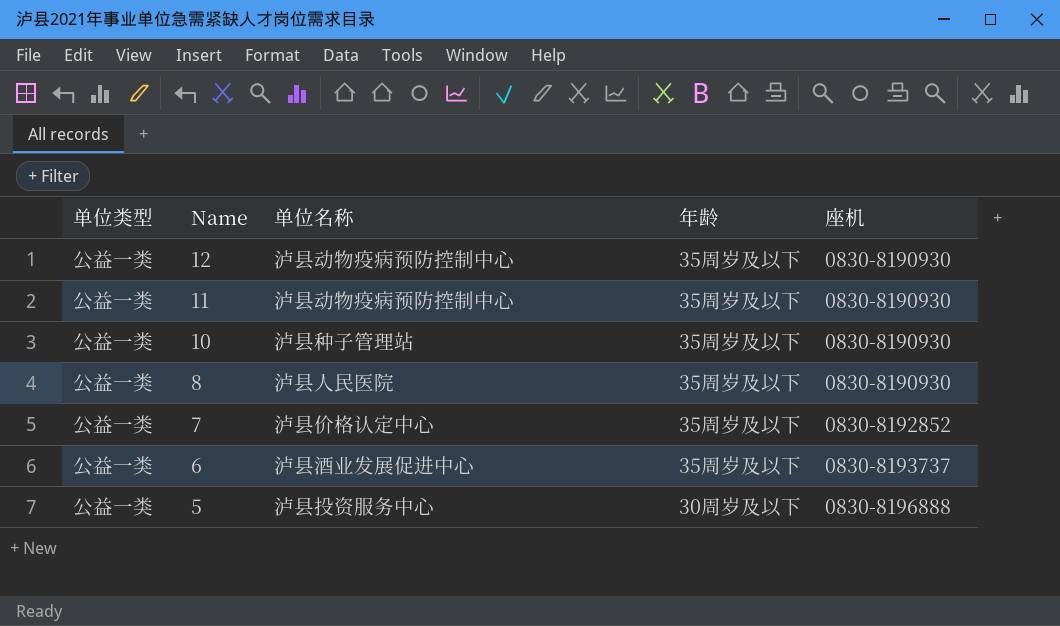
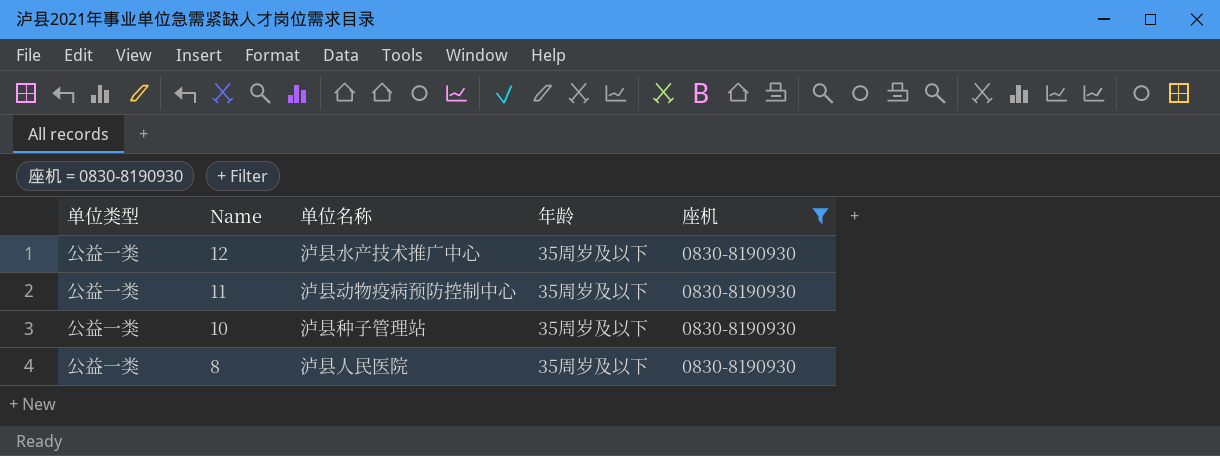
filter: none -> 座机 = 0830-8190930
12 | 单位名称: 泸县动物疫病预防控制中心 -> 泸县水产技术推广中心

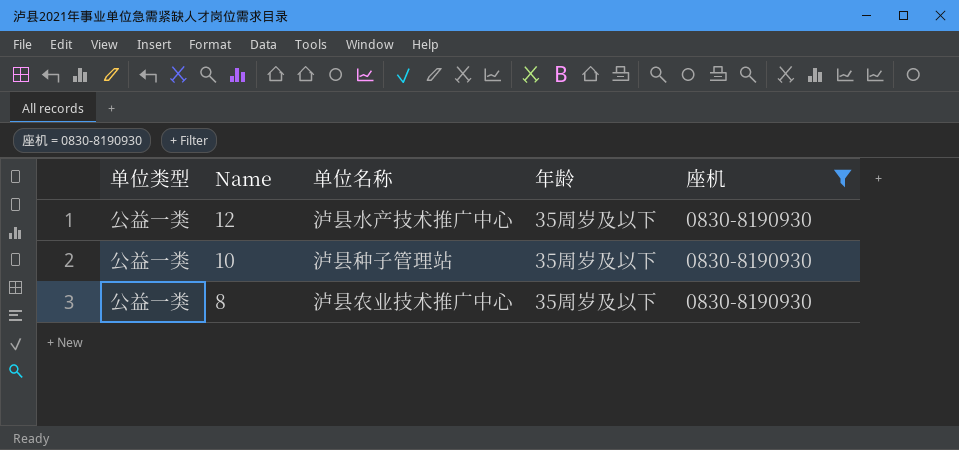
row 11: 公益一类 | 泸县动物疫病预防控制中心 | 35周岁及以下 | 0830-8190930 -> none
8 | 单位名称: 泸县人民医院 -> 泸县农业技术推广中心

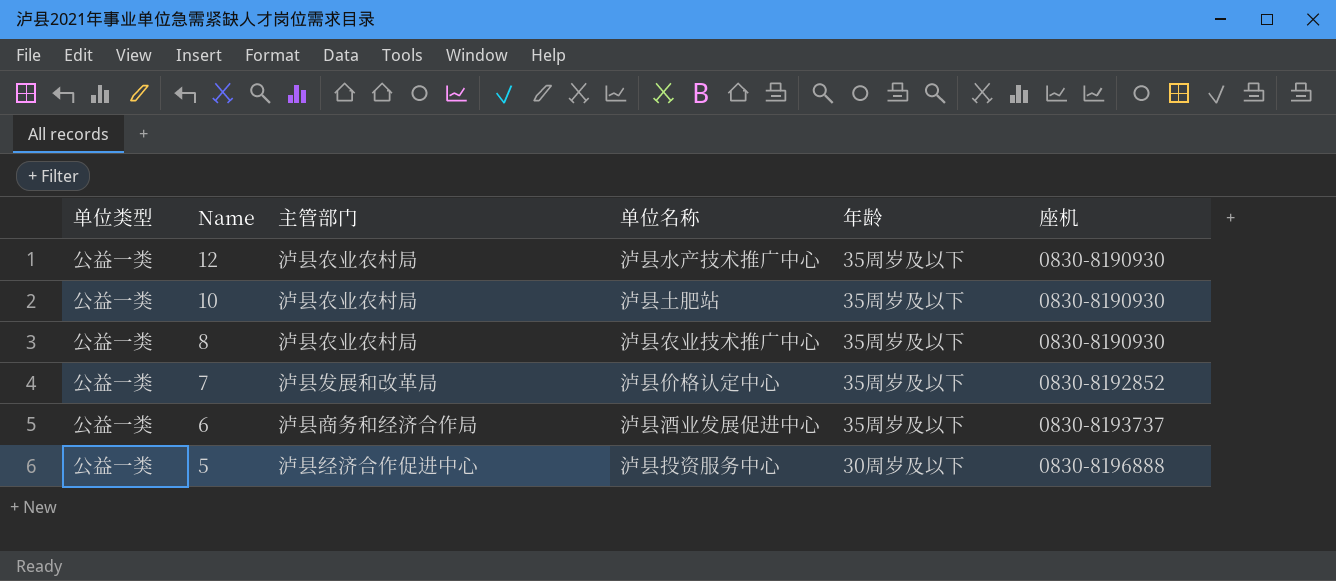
filter: 座机 = 0830-8190930 -> none
column 主管部门 | position: none -> 3
10 | 单位名称: 泸县种子管理站 -> 泸县土肥站

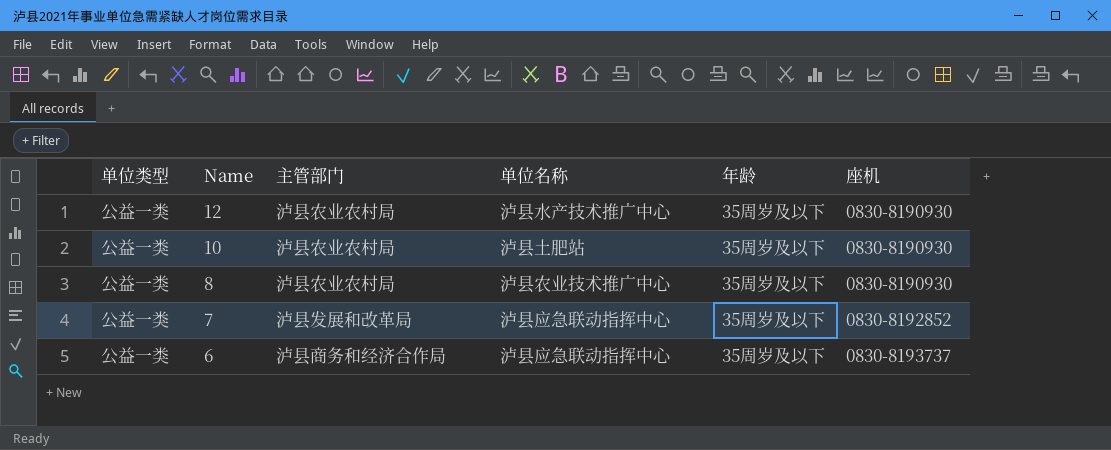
row 5: 公益一类 | 泸县经济合作促进中心 | 泸县投资服务中心 | 30周岁及以下 | 0830-8196888 -> none
7 | 单位名称: 泸县价格认定中心 -> 泸县应急联动指挥中心
6 | 单位名称: 泸县酒业发展促进中心 -> 泸县应急联动指挥中心

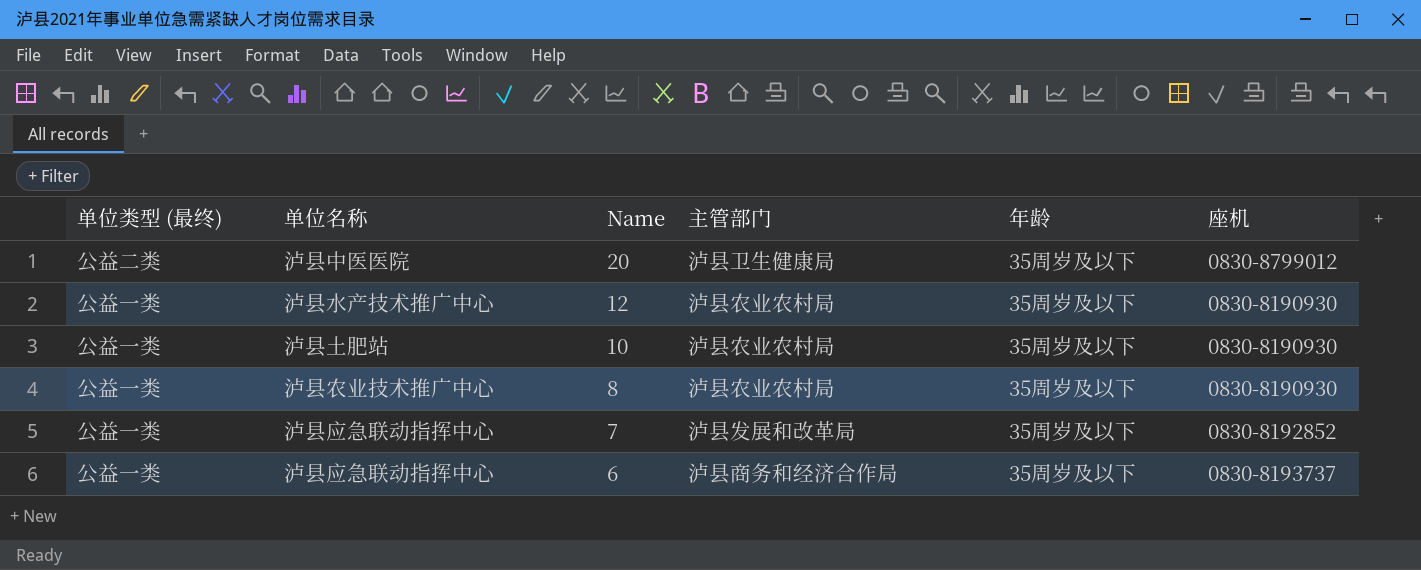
column name: 单位类型 -> 单位类型 (最终)
column 单位名称 | position: 4 -> 2
row 20: none -> 公益二类 | 泸县中医医院 | 泸县卫生健康局 | 35周岁及以下 | 0830-8799012

